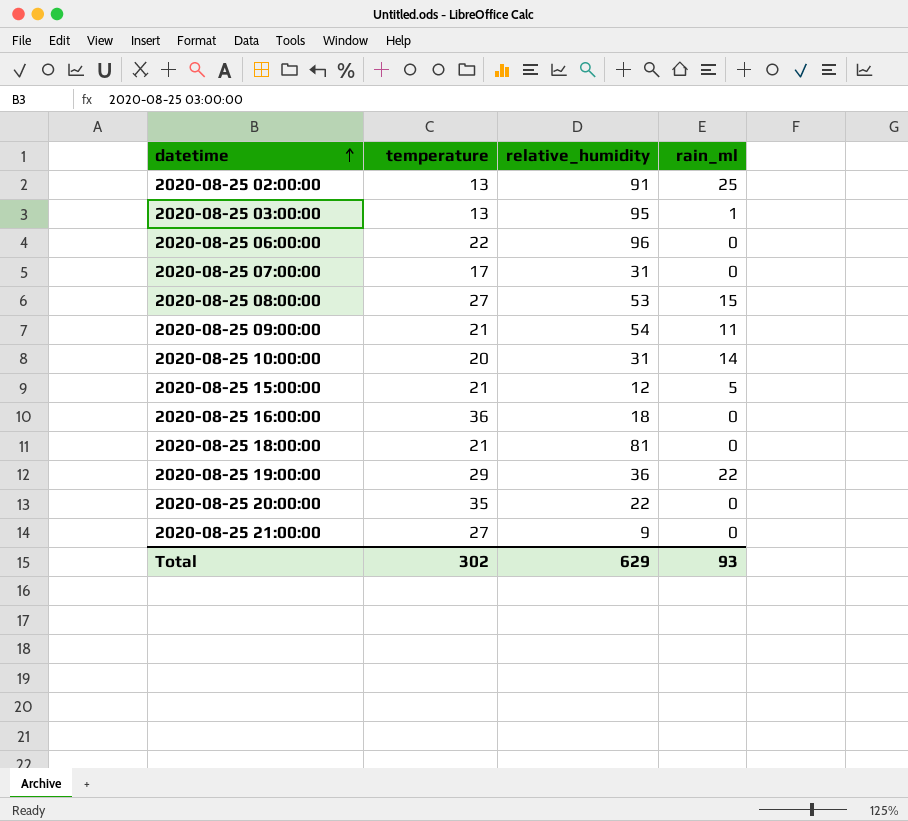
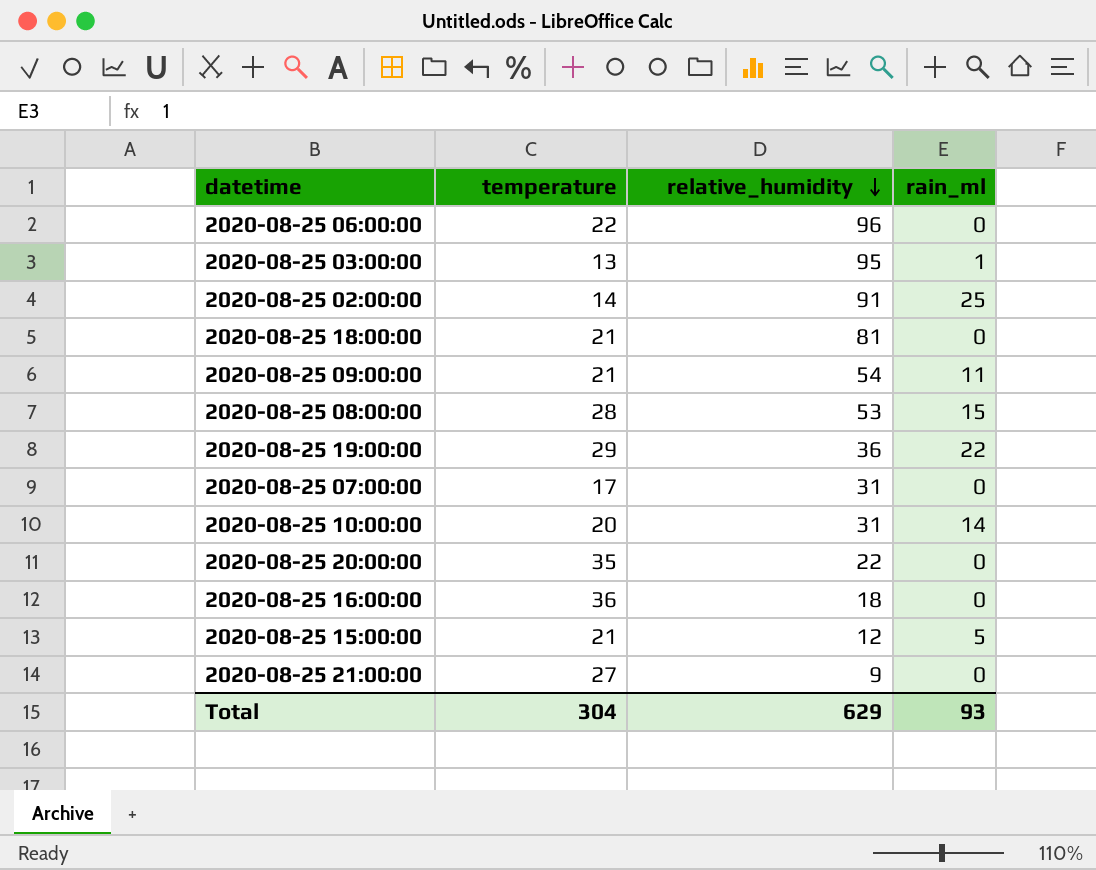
row order: datetime ascending -> relative_humidity descending
2020-08-25 02:00:00 | temperature: 13 -> 14
2020-08-25 08:00:00 | temperature: 27 -> 28
Total | temperature: 302 -> 304

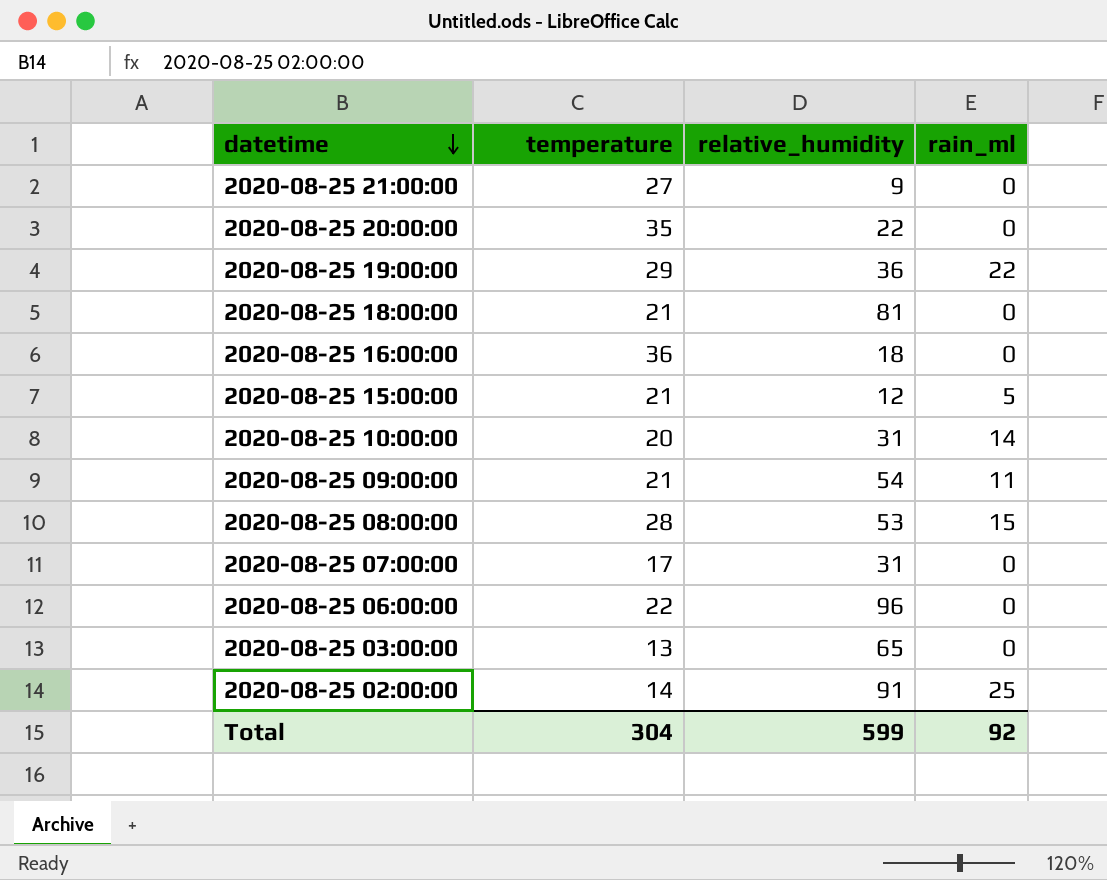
row order: relative_humidity descending -> datetime descending
2020-08-25 03:00:00 | relative_humidity: 95 -> 65
2020-08-25 03:00:00 | rain_ml: 1 -> 0
Total | relative_humidity: 629 -> 599
Total | rain_ml: 93 -> 92

